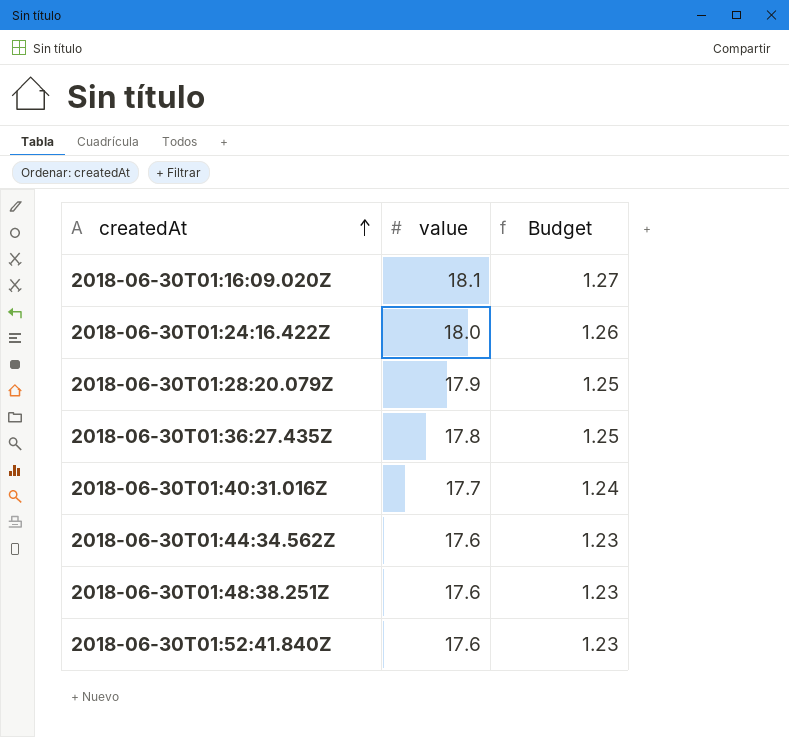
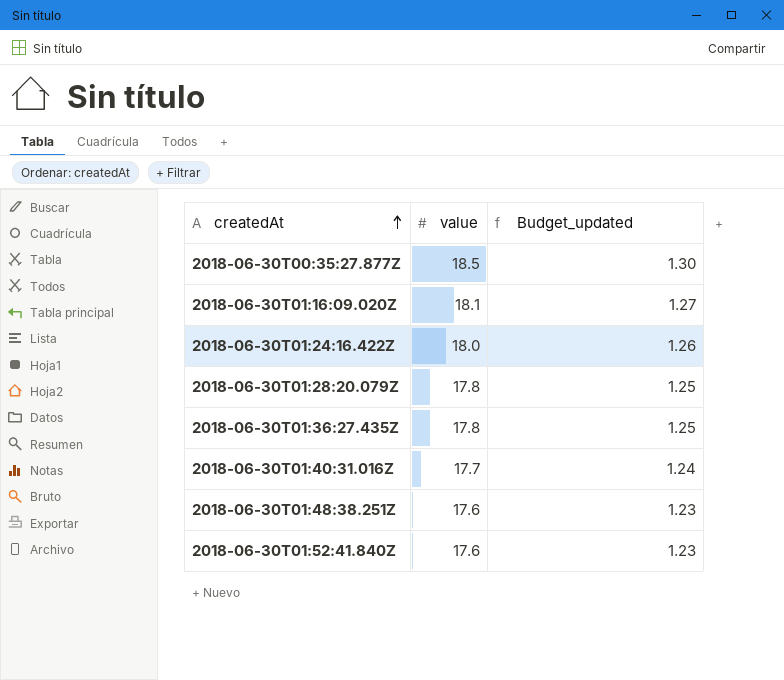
column name: Budget -> Budget_updated
row 2018-06-30T01:44:34.562Z: 17.6 | 1.23 -> none
row 2018-06-30T00:35:27.877Z: none -> 18.5 | 1.30
2018-06-30T01:28:20.079Z | value: 17.9 -> 17.8

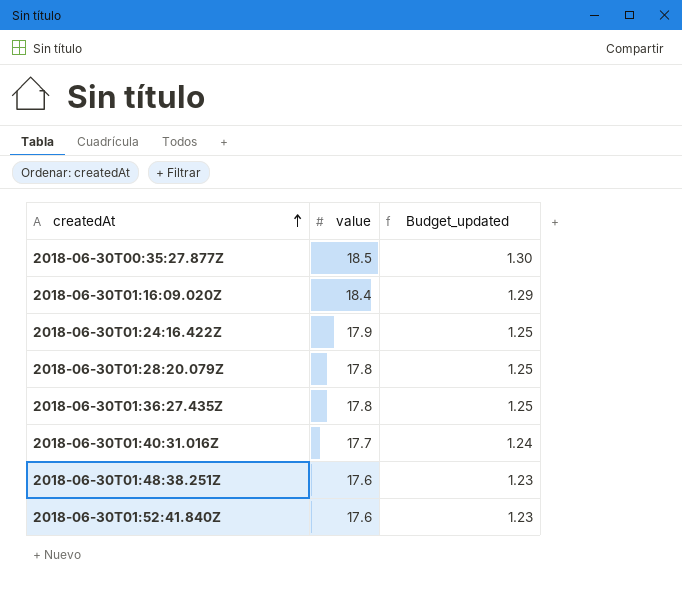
2018-06-30T01:16:09.020Z | value: 18.1 -> 18.4
2018-06-30T01:16:09.020Z | Budget_updated: 1.27 -> 1.29
2018-06-30T01:24:16.422Z | value: 18.0 -> 17.9
2018-06-30T01:24:16.422Z | Budget_updated: 1.26 -> 1.25

